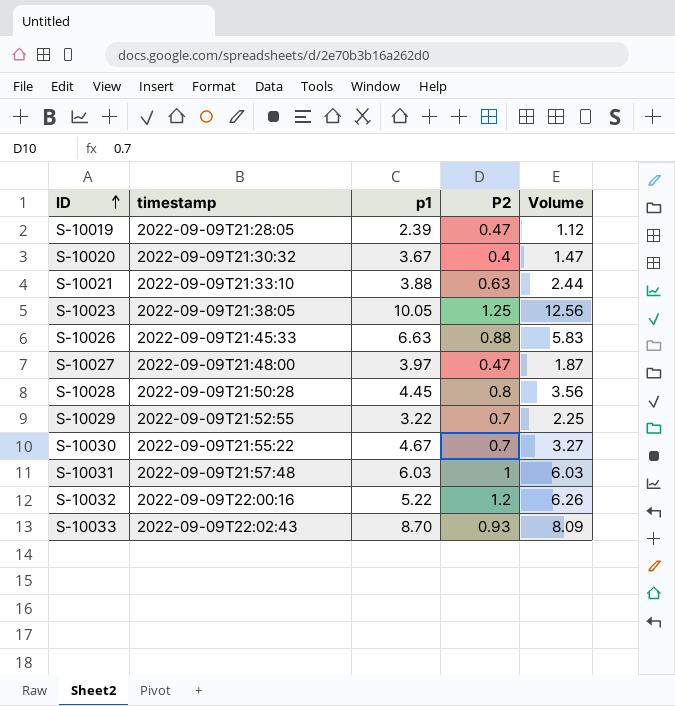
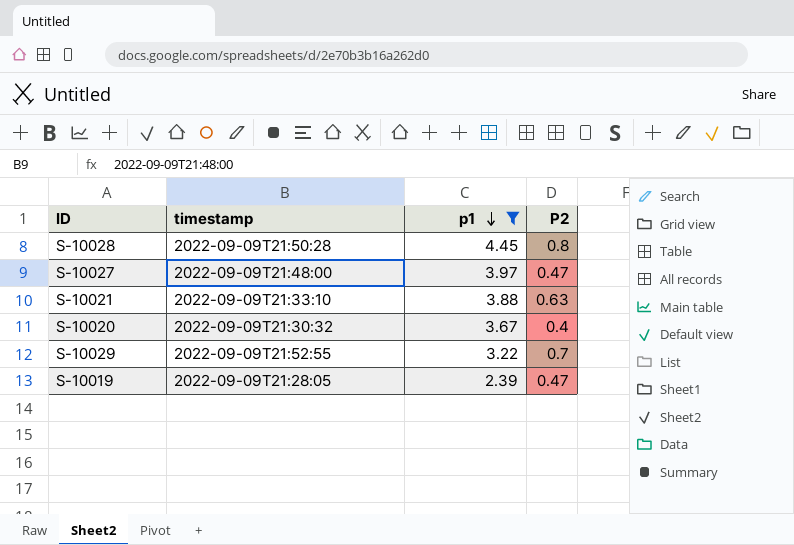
filter: none -> p1 <= 4.45
row order: ID ascending -> p1 descending
column Volume | formula: [p1] * [P2] -> none

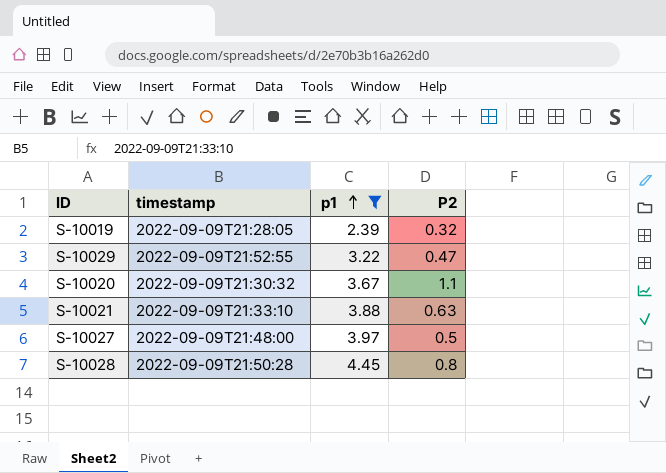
row order: p1 descending -> p1 ascending
S-10019 | P2: 0.47 -> 0.32
S-10029 | P2: 0.7 -> 0.47
S-10020 | P2: 0.4 -> 1.1
S-10027 | P2: 0.47 -> 0.5

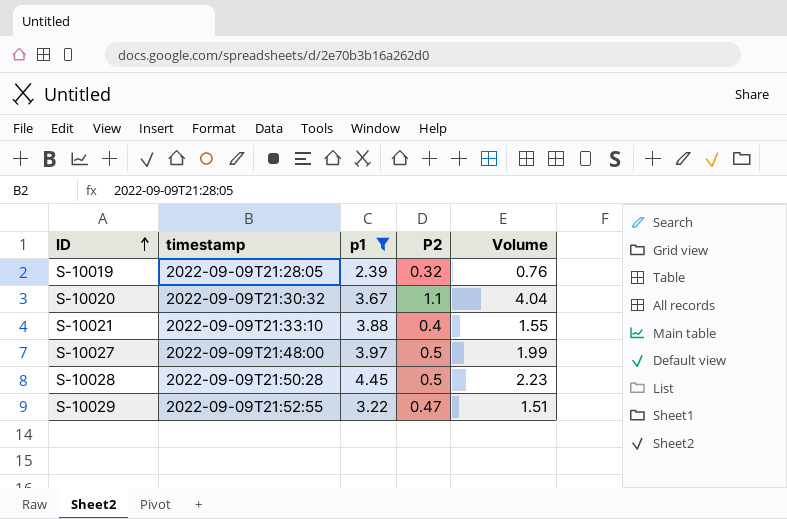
row order: p1 ascending -> ID ascending
column Volume | formula: none -> [p1] * [P2]
S-10021 | P2: 0.63 -> 0.4
S-10028 | P2: 0.8 -> 0.5

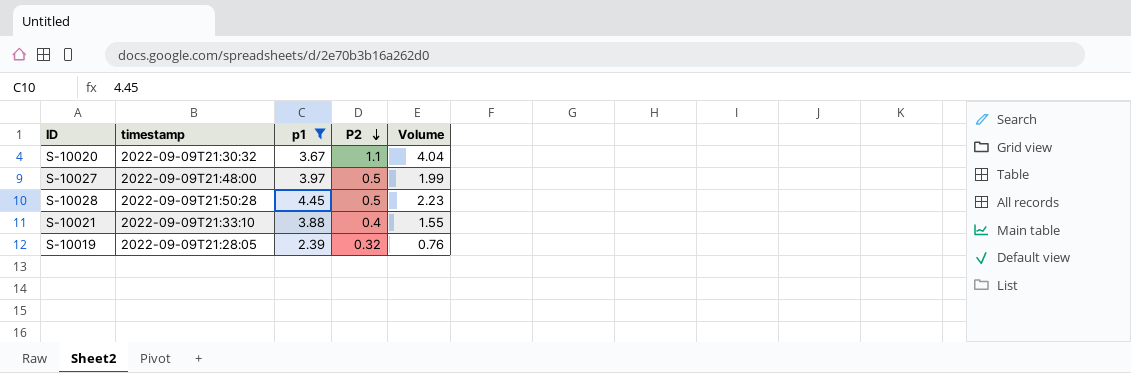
row order: ID ascending -> P2 descending
row S-10029: 2022-09-09T21:52:55 | 3.22 | 0.47 | 1.51 -> none

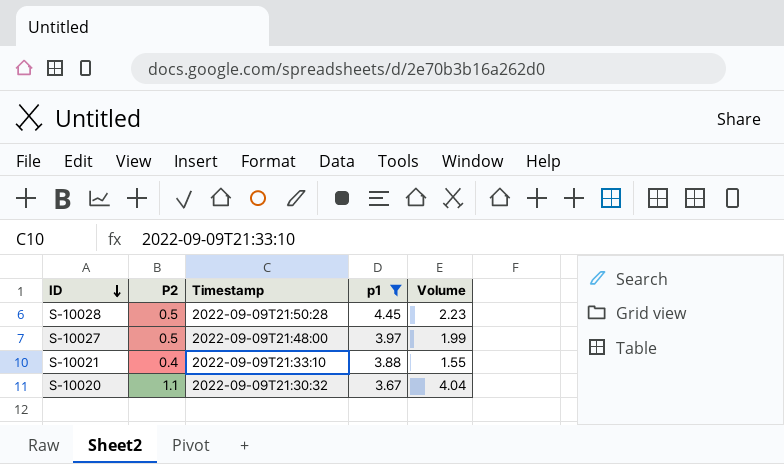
row order: P2 descending -> ID descending
column P2 | position: 4 -> 2
column name: timestamp -> Timestamp
row S-10019: 2022-09-09T21:28:05 | 2.39 | 0.32 | 0.76 -> none

